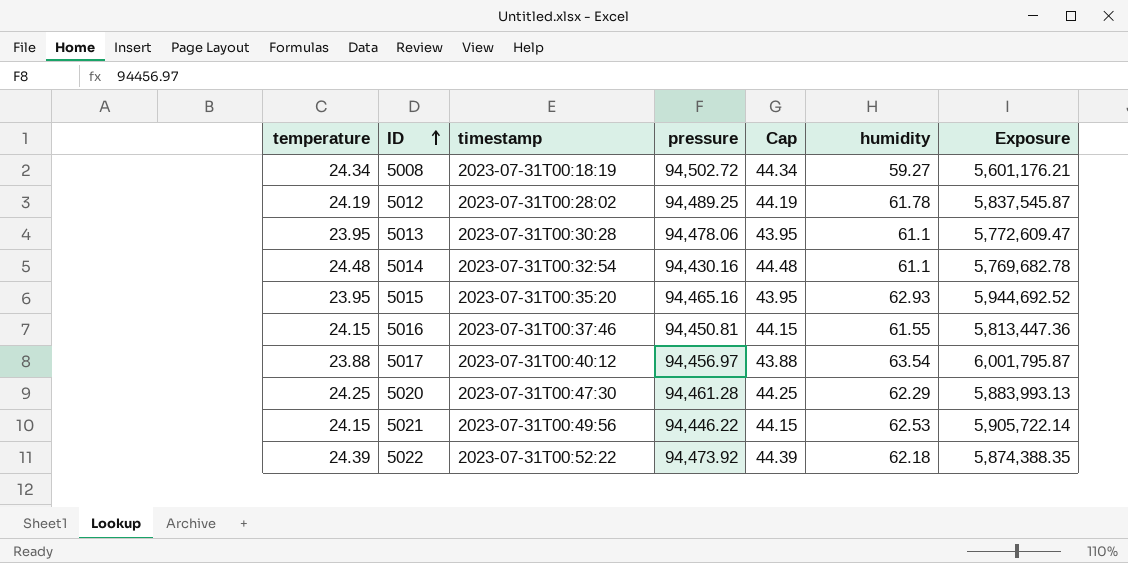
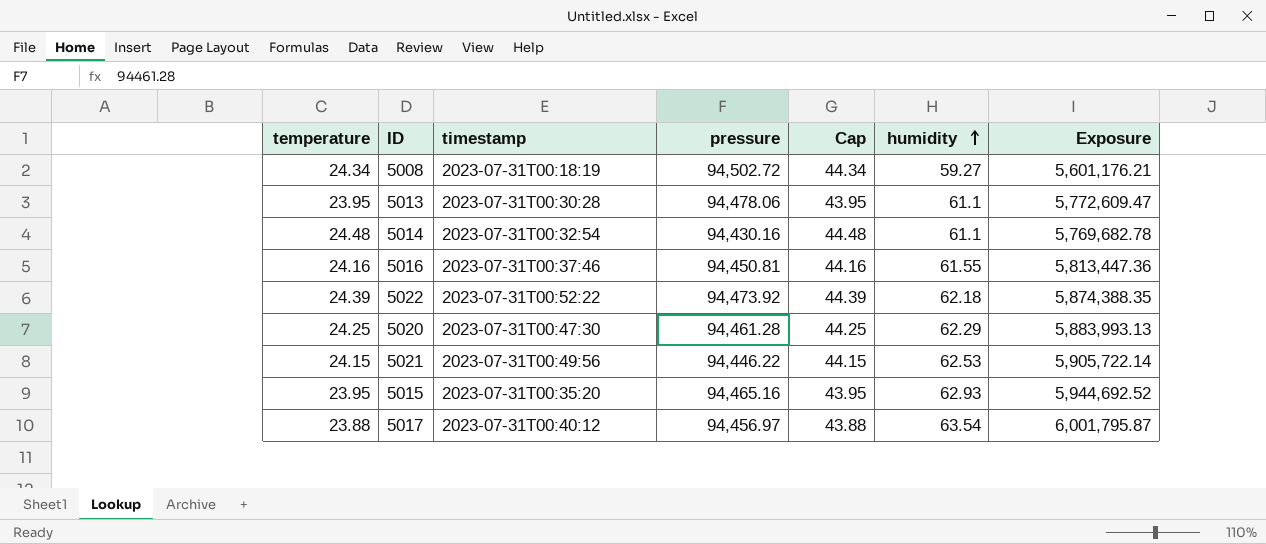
row order: ID ascending -> humidity ascending
row 5012: 24.19 | 2023-07-31T00:28:02 | 94,489.25 | 44.19 | 61.78 | 5,837,545.87 -> none
5016 | temperature: 24.15 -> 24.16
5016 | Cap: 44.15 -> 44.16

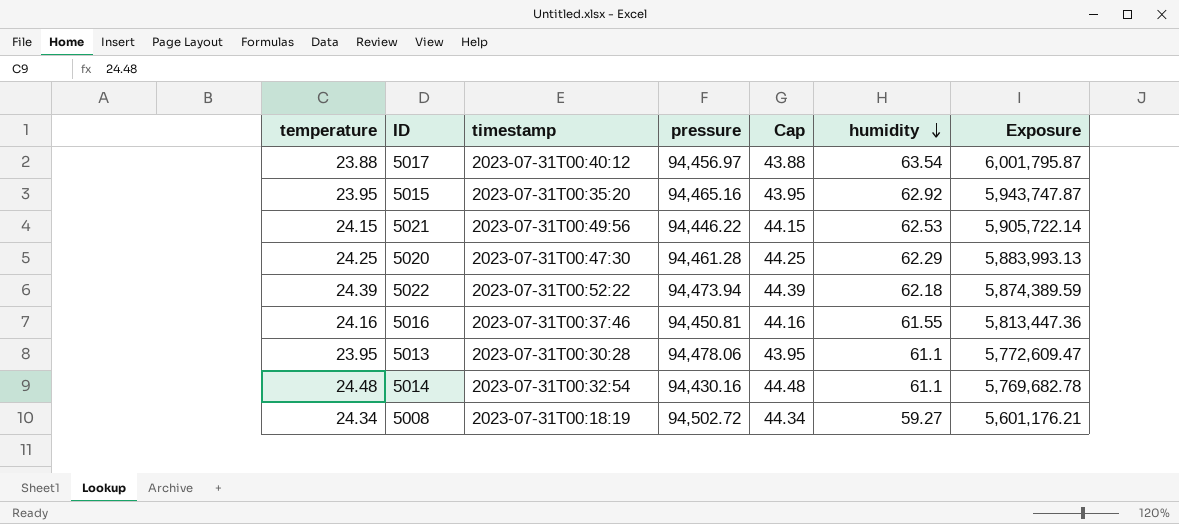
row order: humidity ascending -> humidity descending
5015 | humidity: 62.93 -> 62.92
5015 | Exposure: 5,944,692.52 -> 5,943,747.87
5022 | pressure: 94,473.92 -> 94,473.94
5022 | Exposure: 5,874,388.35 -> 5,874,389.59

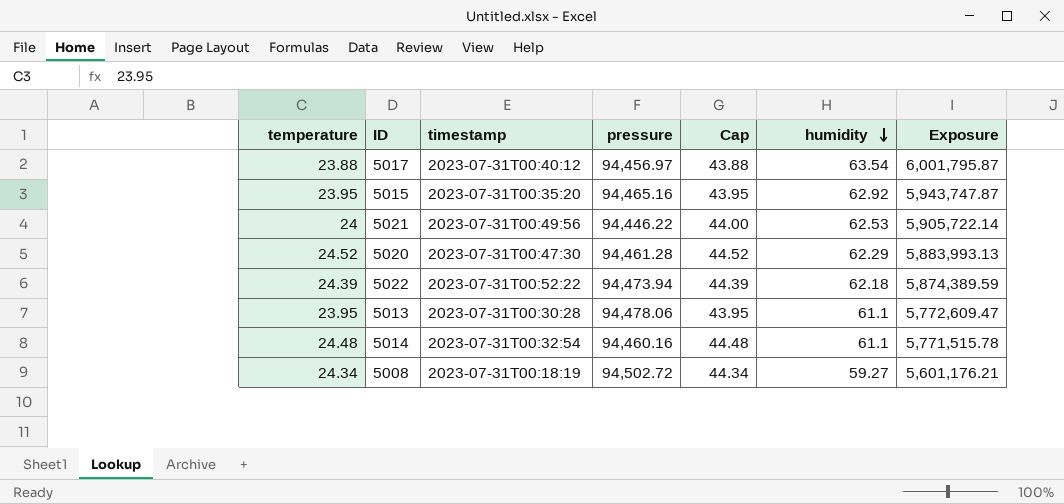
row 5016: 24.16 | 2023-07-31T00:37:46 | 94,450.81 | 44.16 | 61.55 | 5,813,447.36 -> none
5021 | temperature: 24.15 -> 24
5021 | Cap: 44.15 -> 44.00
5020 | temperature: 24.25 -> 24.52
5020 | Cap: 44.25 -> 44.52
5014 | pressure: 94,430.16 -> 94,460.16
5014 | Exposure: 5,769,682.78 -> 5,771,515.78

